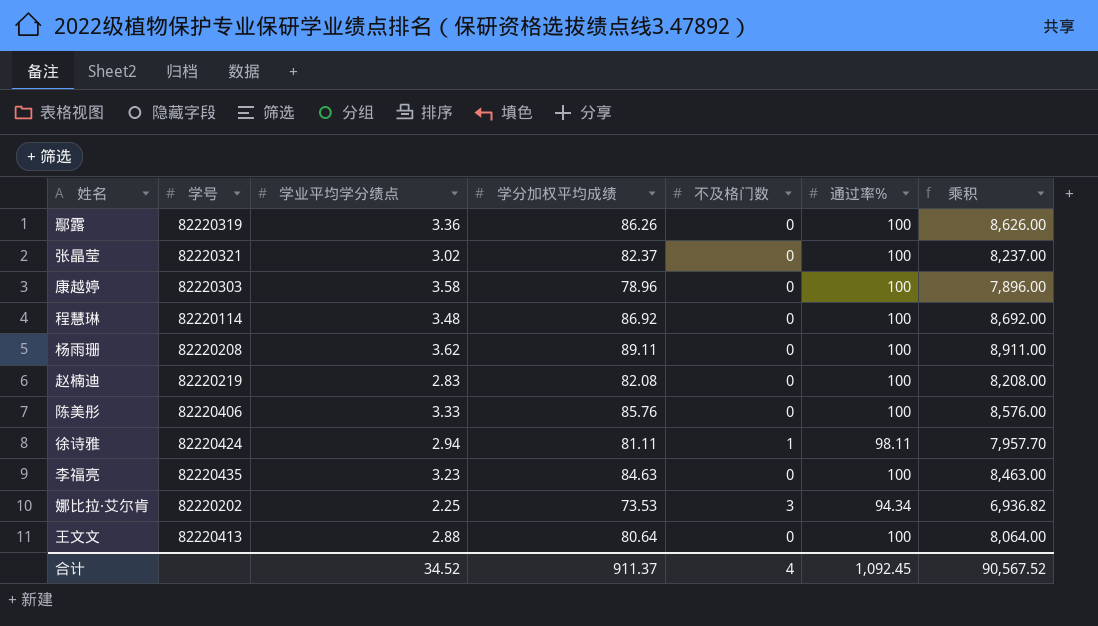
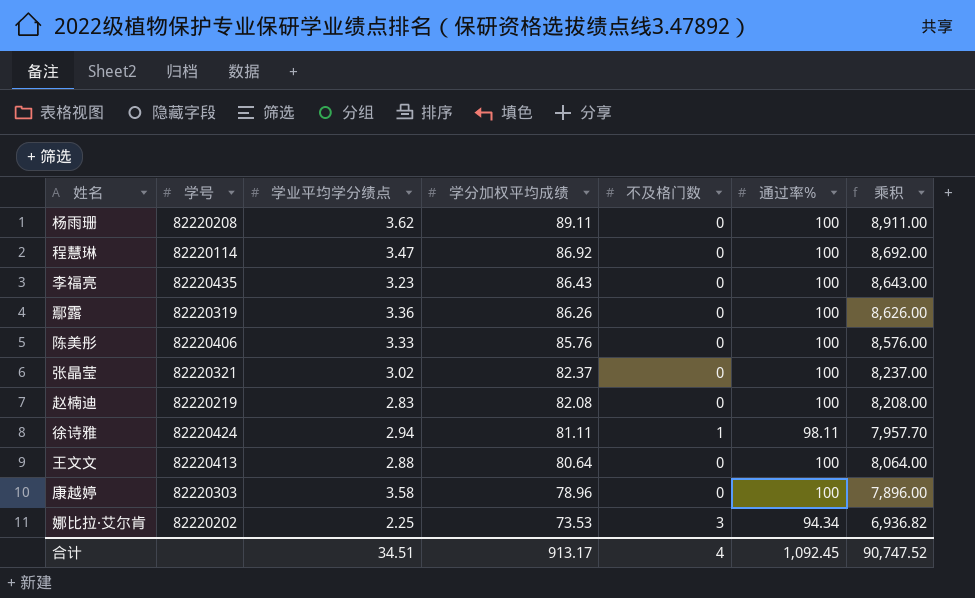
row order: none -> 学分加权平均成绩 descending
程慧琳 | 学业平均学分绩点: 3.48 -> 3.47
李福亮 | 学分加权平均成绩: 84.63 -> 86.43
李福亮 | 乘积: 8,463.00 -> 8,643.00
合计 | 学业平均学分绩点: 34.52 -> 34.51
合计 | 学分加权平均成绩: 911.37 -> 913.17
合计 | 乘积: 90,567.52 -> 90,747.52

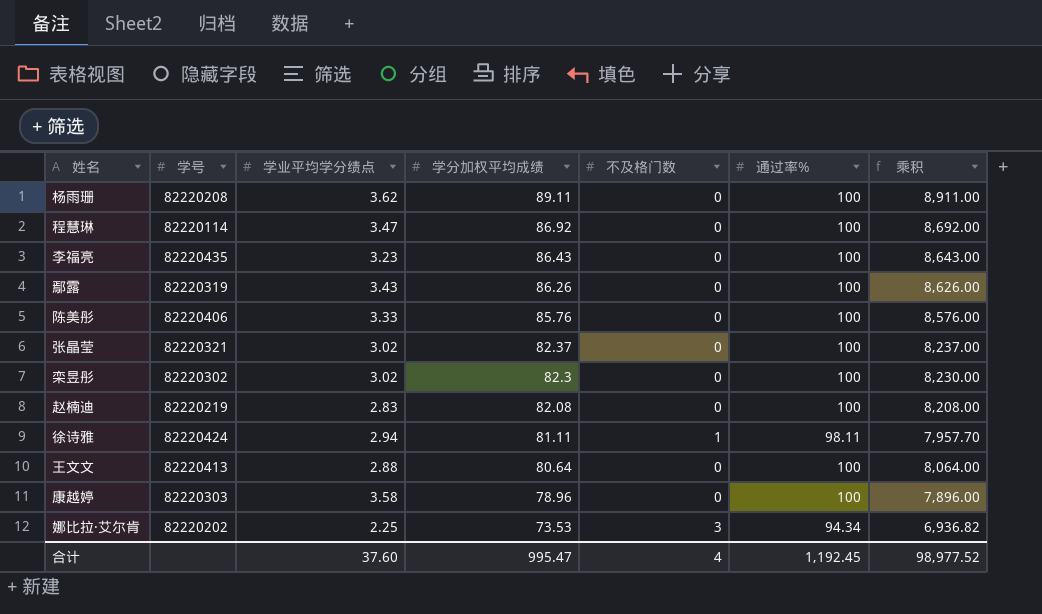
鄢露 | 学业平均学分绩点: 3.36 -> 3.43
row 栾昱彤: none -> 82220302 | 3.02 | 82.3 | 0 | 100 | 8,230.00
合计 | 学业平均学分绩点: 34.51 -> 37.60
合计 | 学分加权平均成绩: 913.17 -> 995.47
合计 | 通过率%: 1,092.45 -> 1,192.45
合计 | 乘积: 90,747.52 -> 98,977.52

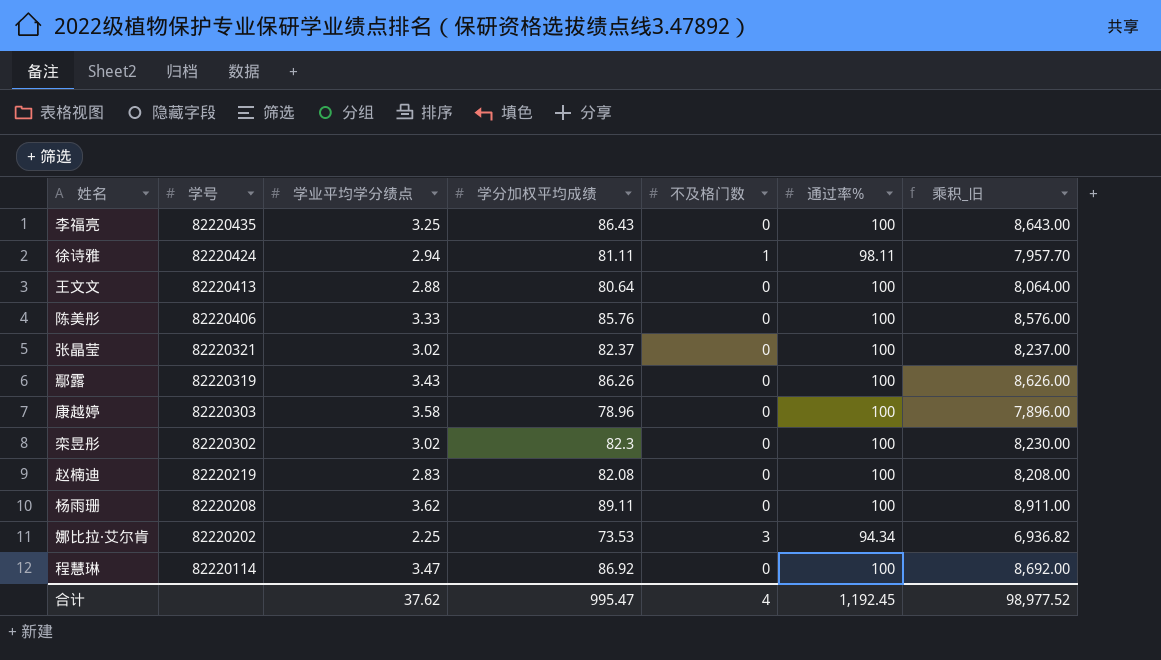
row order: 学分加权平均成绩 descending -> 学号 descending
column name: 乘积 -> 乘积_旧
李福亮 | 学业平均学分绩点: 3.23 -> 3.25
合计 | 学业平均学分绩点: 37.60 -> 37.62

